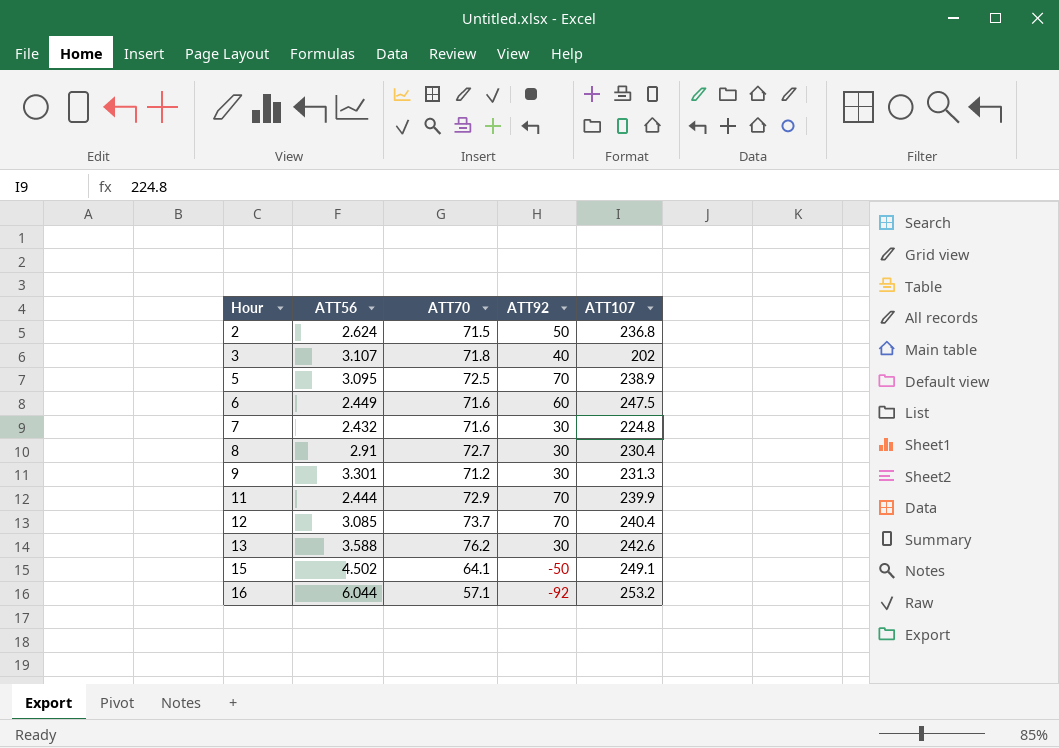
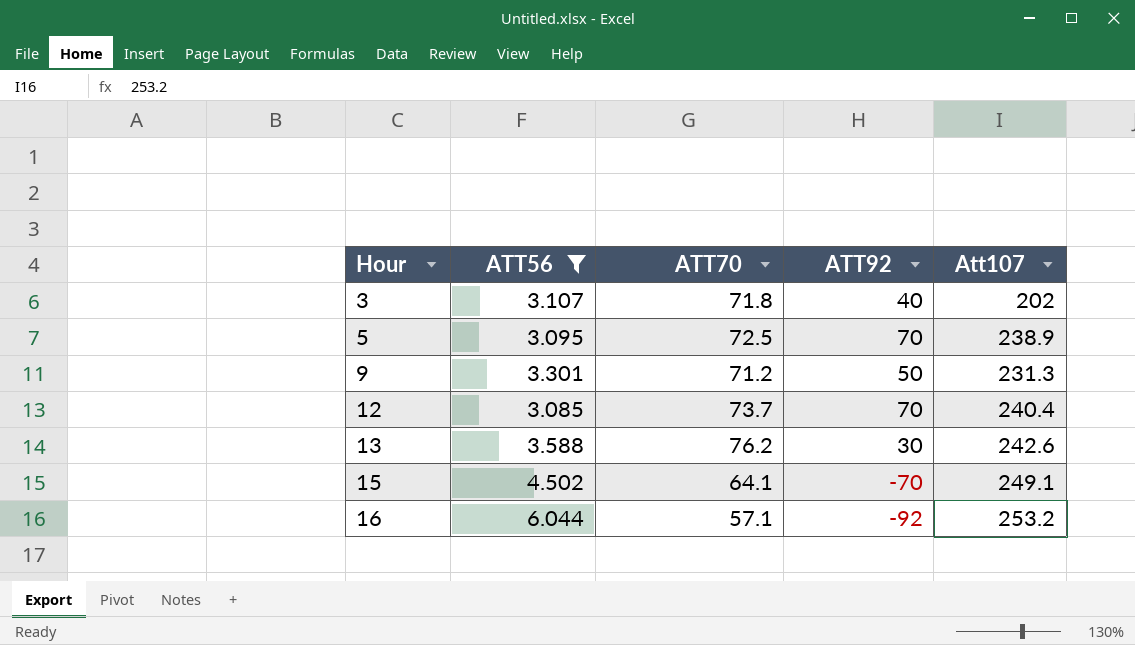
filter: none -> ATT56 >= 3.085
column name: ATT107 -> Att107
9 | ATT92: 30 -> 50
15 | ATT92: -50 -> -70

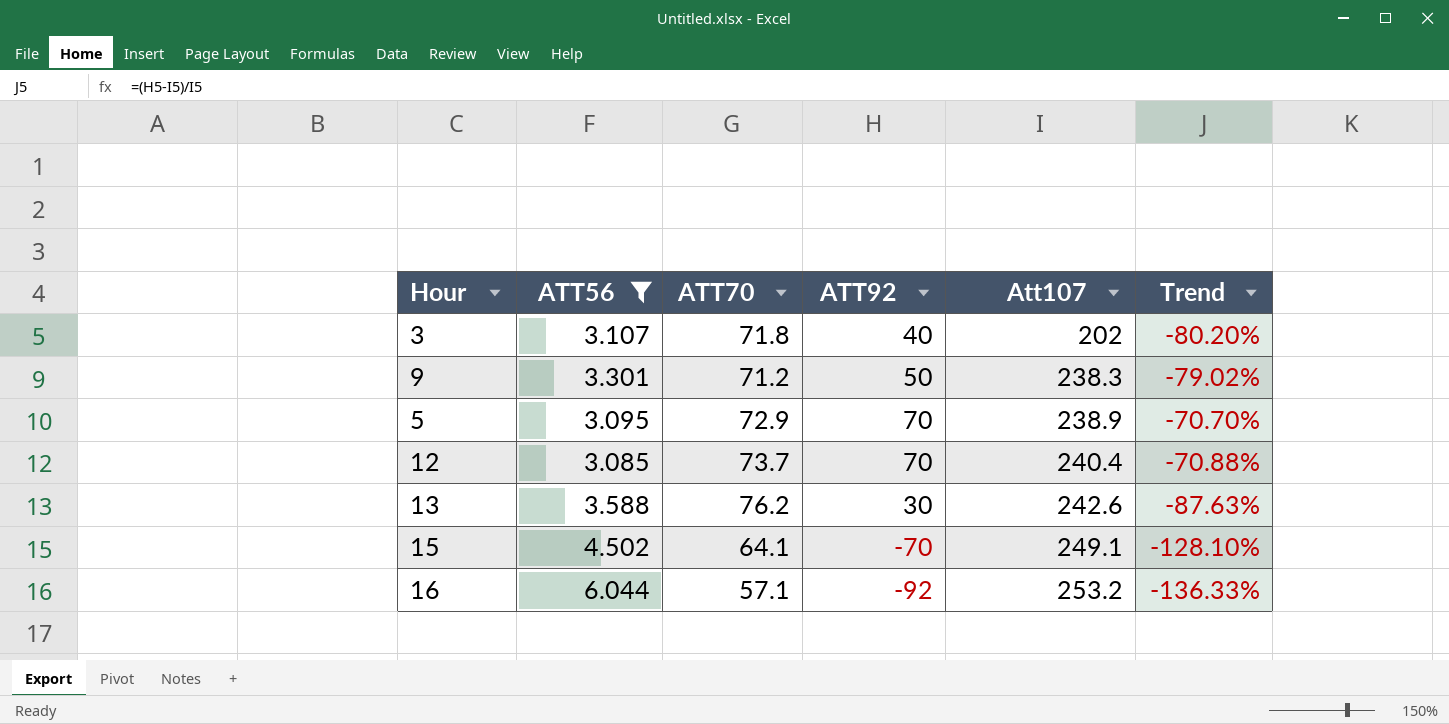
row order: Hour ascending -> Att107 ascending
column Trend | formula: none -> ([ATT92] - [Att107]) / [Att107]
9 | Att107: 231.3 -> 238.3
5 | ATT70: 72.5 -> 72.9

